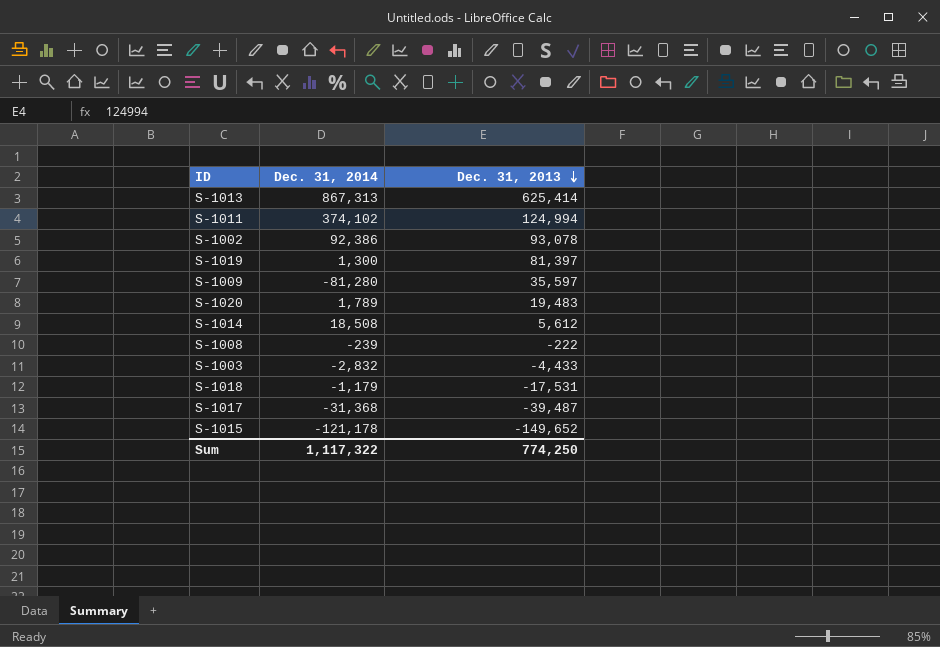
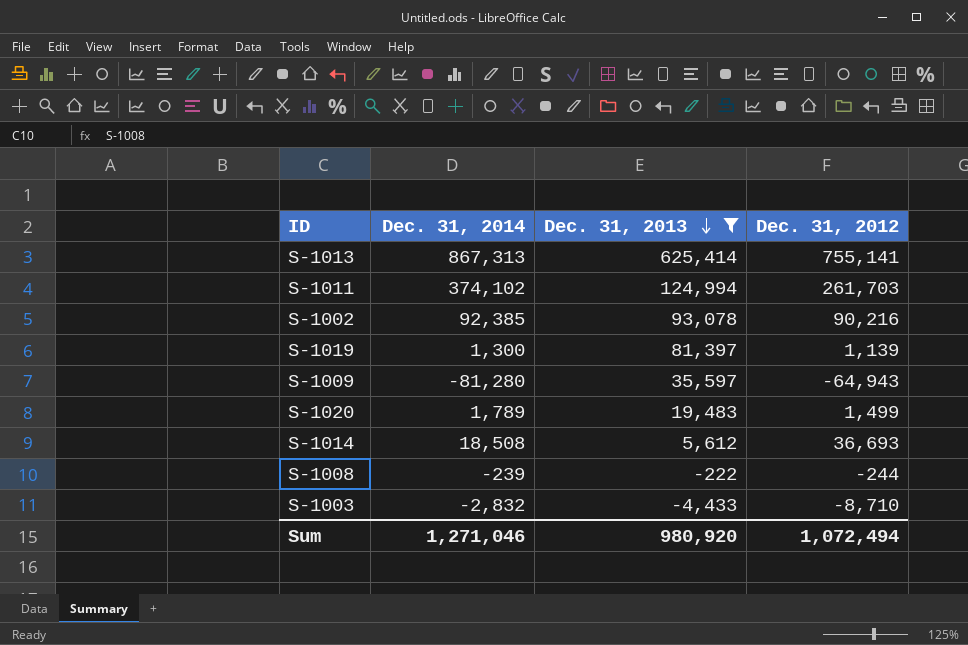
filter: none -> Dec. 31, 2013 >= -4,433
column Dec. 31, 2012 | position: none -> 4
S-1002 | Dec. 31, 2014: 92,386 -> 92,385
Sum | Dec. 31, 2014: 1,117,322 -> 1,271,046
Sum | Dec. 31, 2013: 774,250 -> 980,920

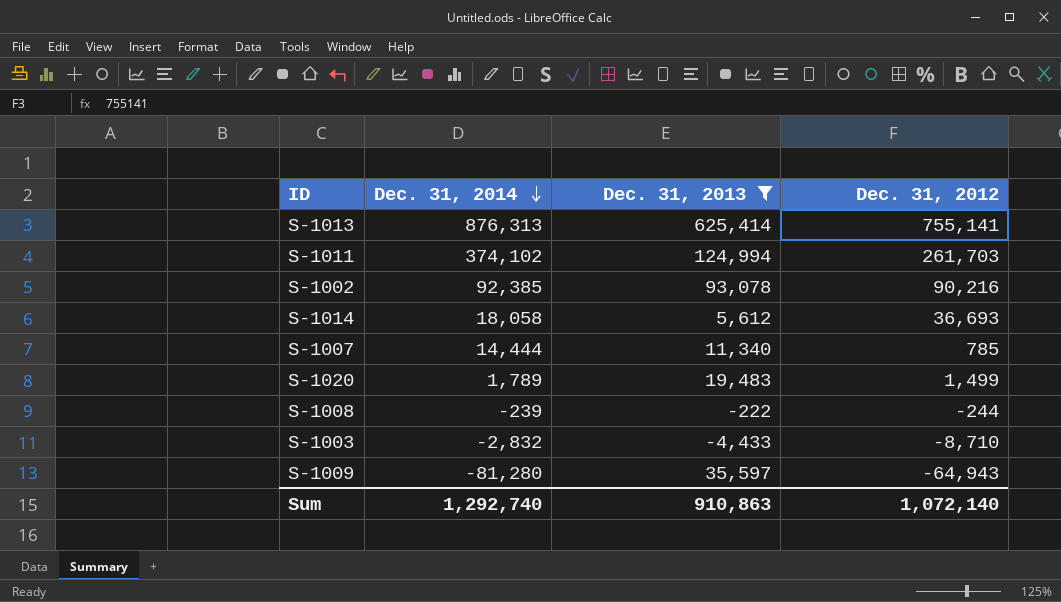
row order: Dec. 31, 2013 descending -> Dec. 31, 2014 descending
row S-1019: 1,300 | 81,397 | 1,139 -> none
S-1013 | Dec. 31, 2014: 867,313 -> 876,313
S-1014 | Dec. 31, 2014: 18,508 -> 18,058
row S-1007: none -> 14,444 | 11,340 | 785
Sum | Dec. 31, 2014: 1,271,046 -> 1,292,740
Sum | Dec. 31, 2013: 980,920 -> 910,863
Sum | Dec. 31, 2012: 1,072,494 -> 1,072,140

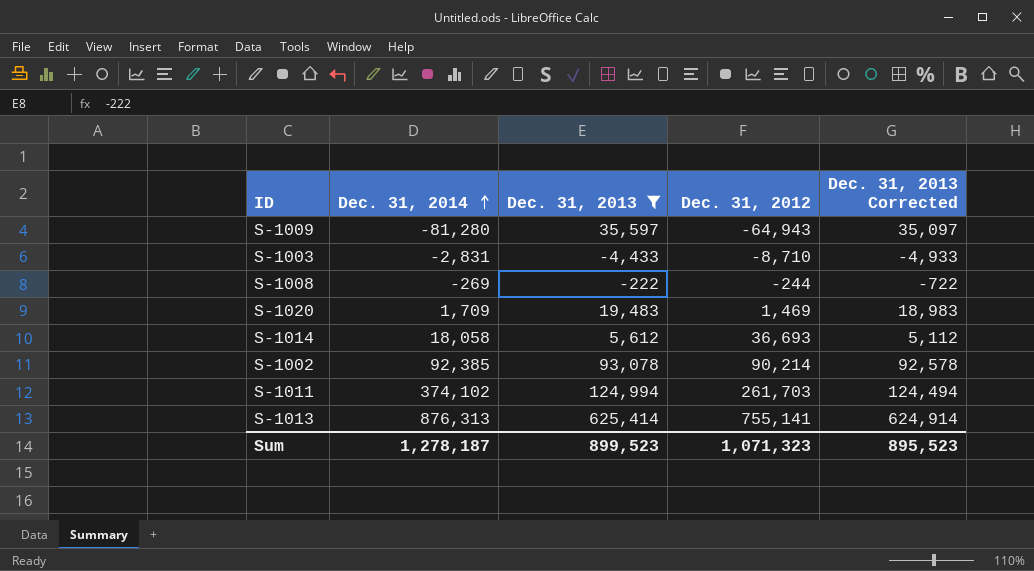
row order: Dec. 31, 2014 descending -> Dec. 31, 2014 ascending
column Dec. 31, 2013 Corrected | formula: none -> [Dec. 31, 2013] - 500
row S-1007: 14,444 | 11,340 | 785 -> none
S-1003 | Dec. 31, 2014: -2,832 -> -2,831
S-1008 | Dec. 31, 2014: -239 -> -269
S-1020 | Dec. 31, 2014: 1,789 -> 1,709
S-1020 | Dec. 31, 2012: 1,499 -> 1,469
S-1002 | Dec. 31, 2012: 90,216 -> 90,214
Sum | Dec. 31, 2014: 1,292,740 -> 1,278,187
Sum | Dec. 31, 2013: 910,863 -> 899,523
Sum | Dec. 31, 2012: 1,072,140 -> 1,071,323

